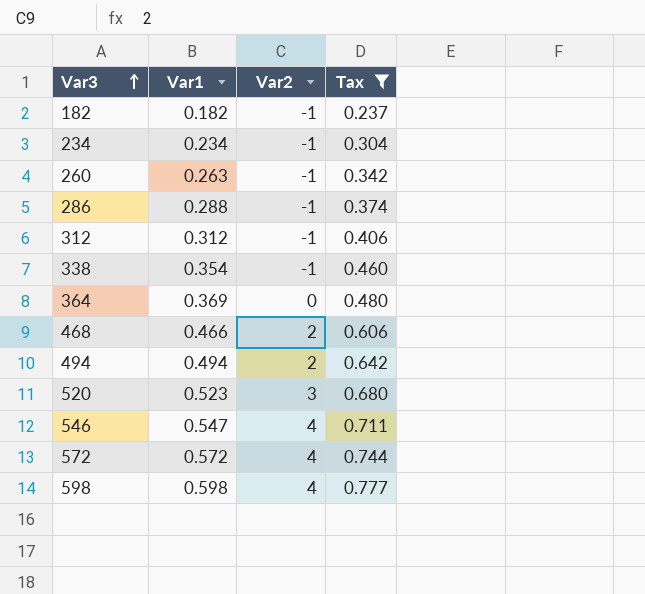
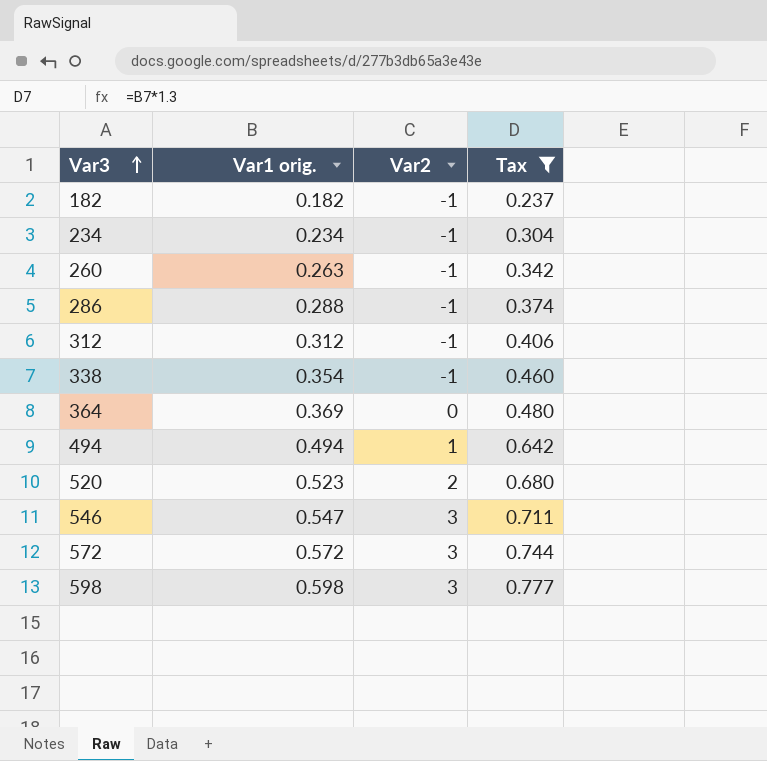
column name: Var1 -> Var1 orig.
row 468: 0.466 | 2 | 0.606 -> none
494 | Var2: 2 -> 1
520 | Var2: 3 -> 2
546 | Var2: 4 -> 3
572 | Var2: 4 -> 3
598 | Var2: 4 -> 3

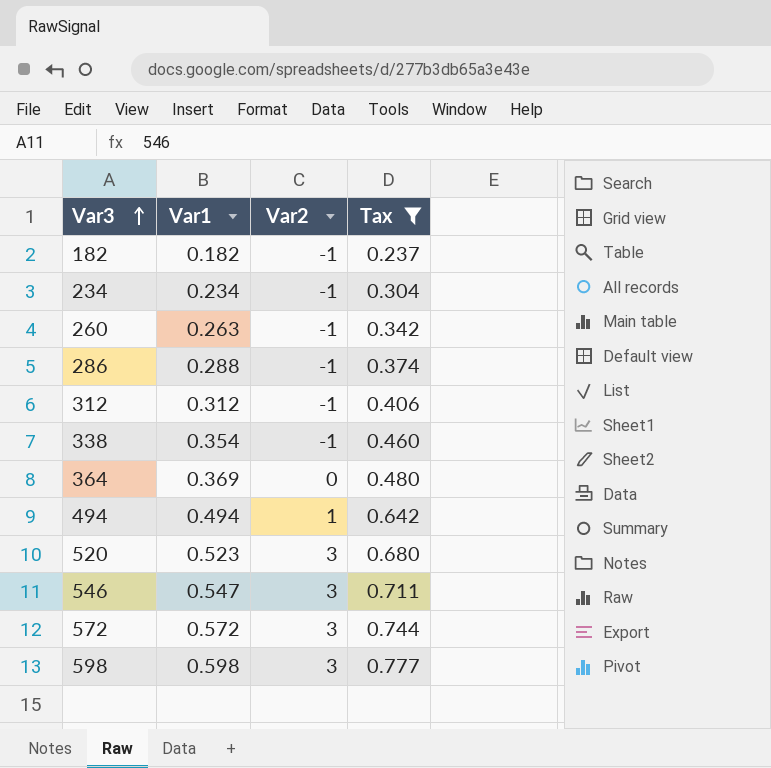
column name: Var1 orig. -> Var1
520 | Var2: 2 -> 3

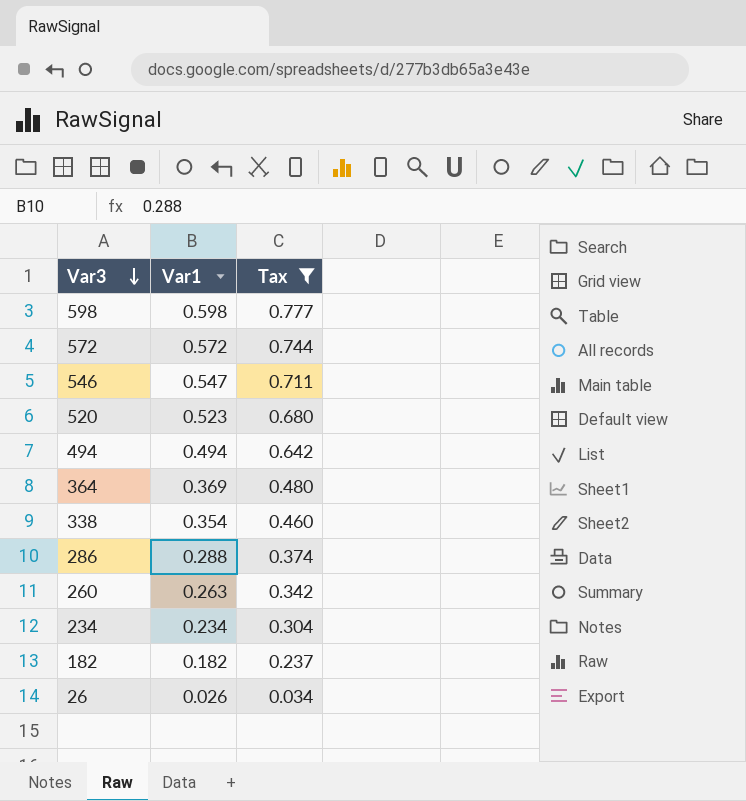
row order: Var3 ascending -> Var3 descending
column Var2 | position: 3 -> none
row 312: 0.312 | -1 | 0.406 -> none
row 26: none -> 0.026 | 0.034

